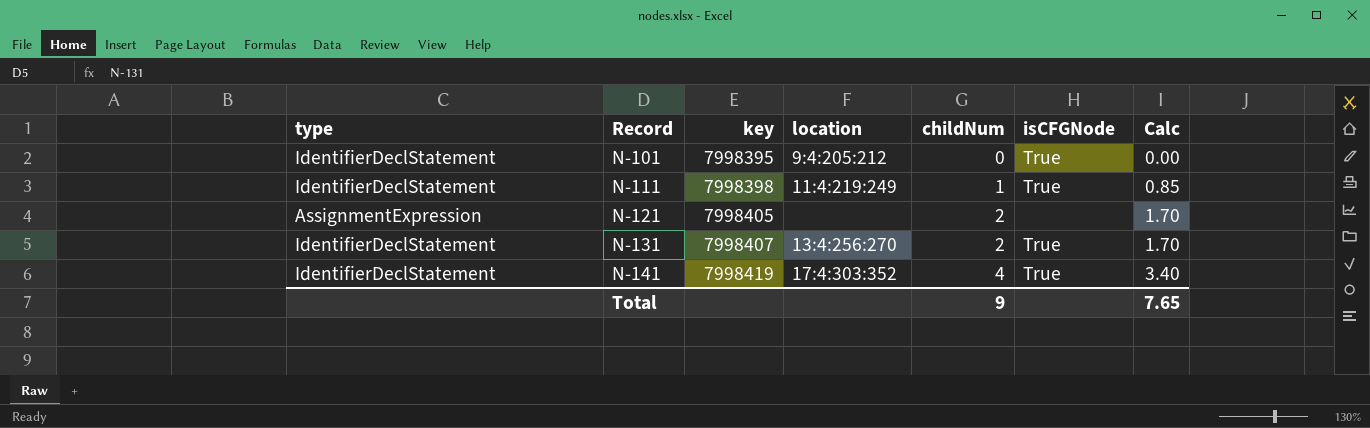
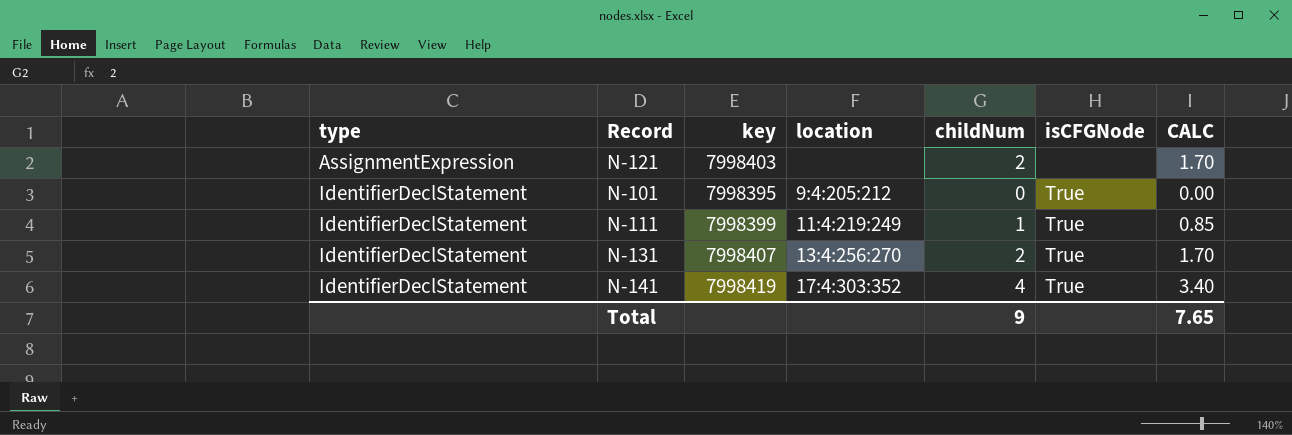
row order: Record ascending -> type ascending
column name: Calc -> CALC
N-121 | key: 7998405 -> 7998403
N-111 | key: 7998398 -> 7998399

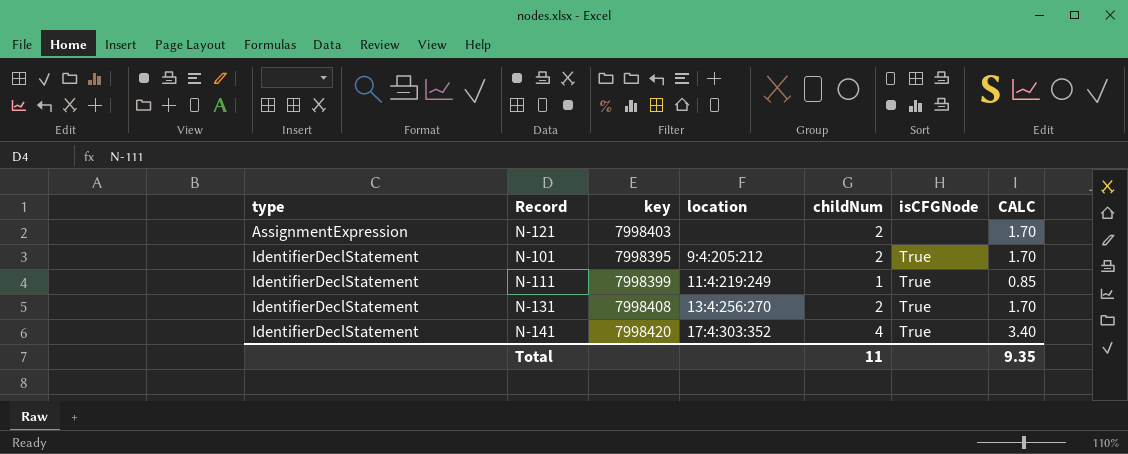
N-101 | childNum: 0 -> 2
N-101 | CALC: 0.00 -> 1.70
N-131 | key: 7998407 -> 7998408
N-141 | key: 7998419 -> 7998420
Total | childNum: 9 -> 11
Total | CALC: 7.65 -> 9.35

